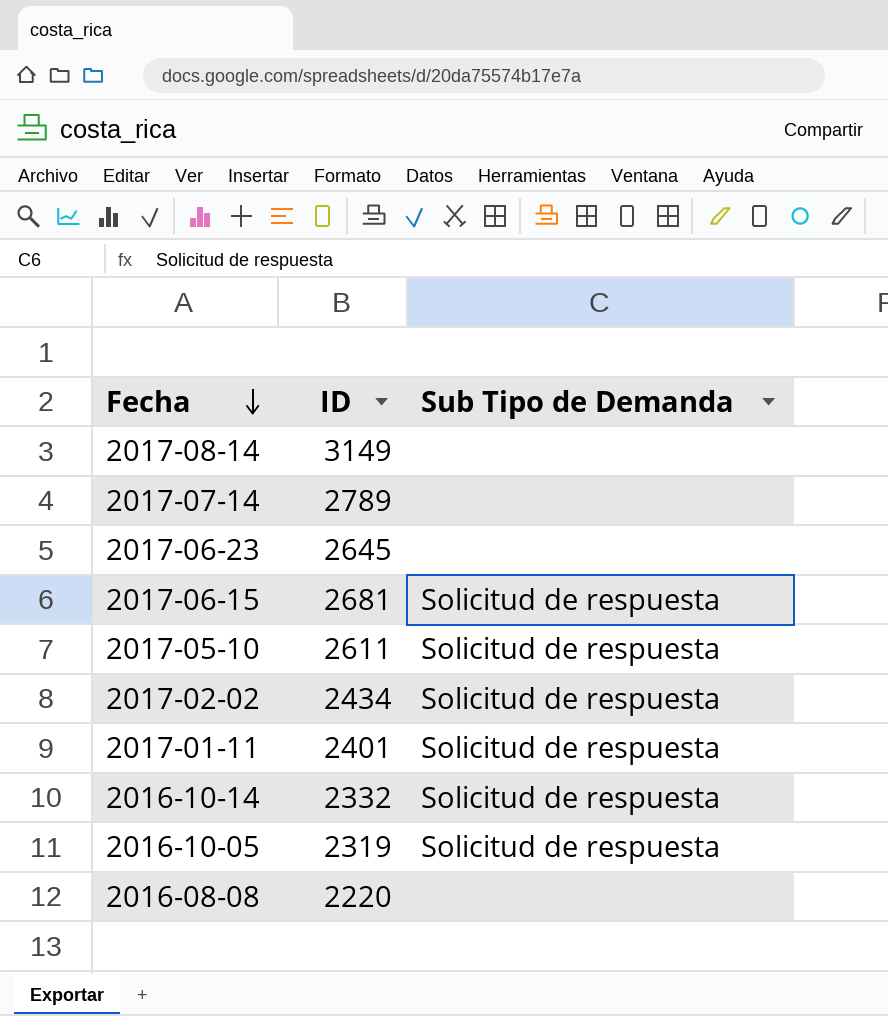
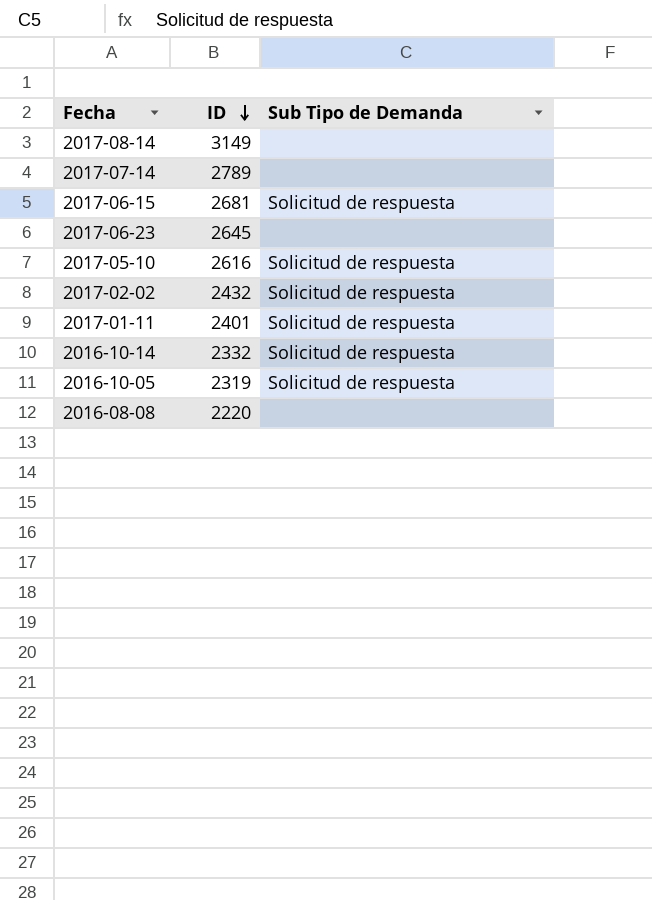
row order: Fecha descending -> ID descending
2017-05-10 | ID: 2611 -> 2616
2017-02-02 | ID: 2434 -> 2432

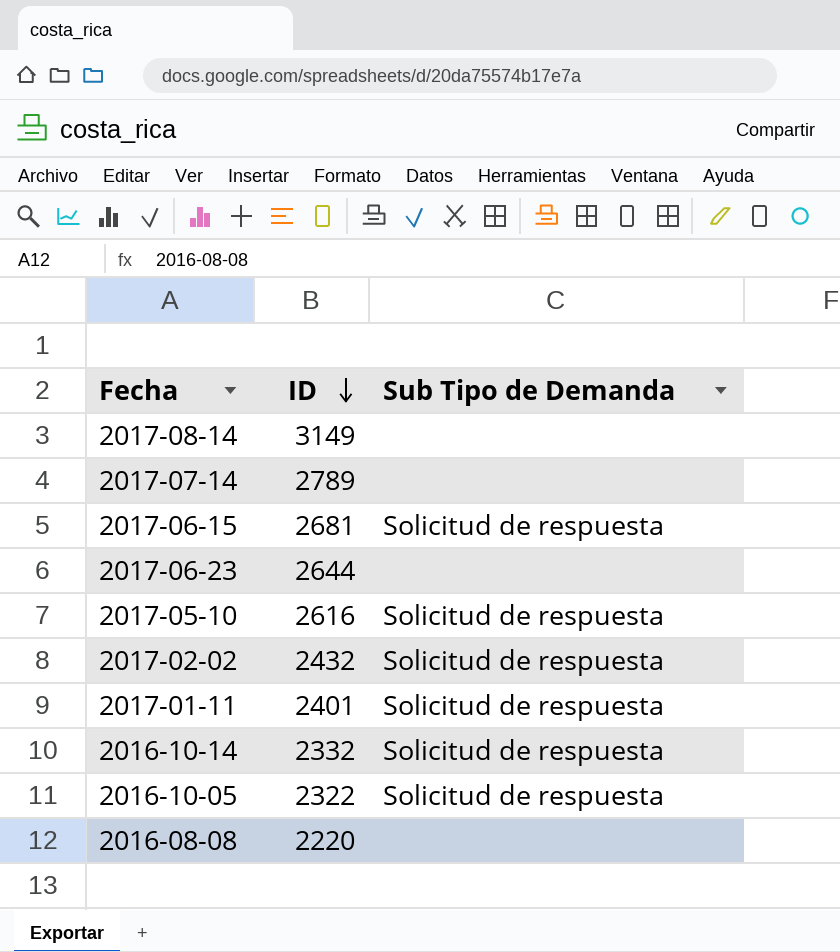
2017-06-23 | ID: 2645 -> 2644
2016-10-05 | ID: 2319 -> 2322

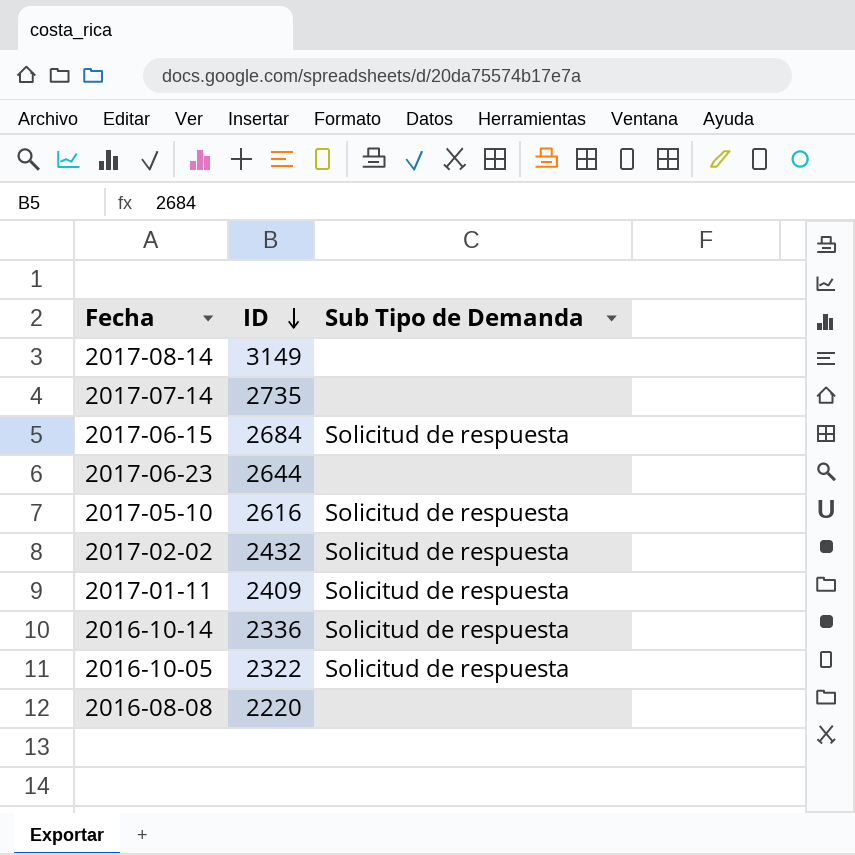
2017-07-14 | ID: 2789 -> 2735
2017-06-15 | ID: 2681 -> 2684
2017-01-11 | ID: 2401 -> 2409
2016-10-14 | ID: 2332 -> 2336

